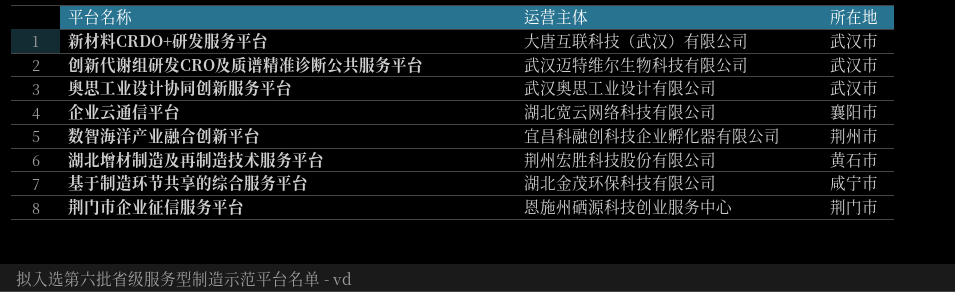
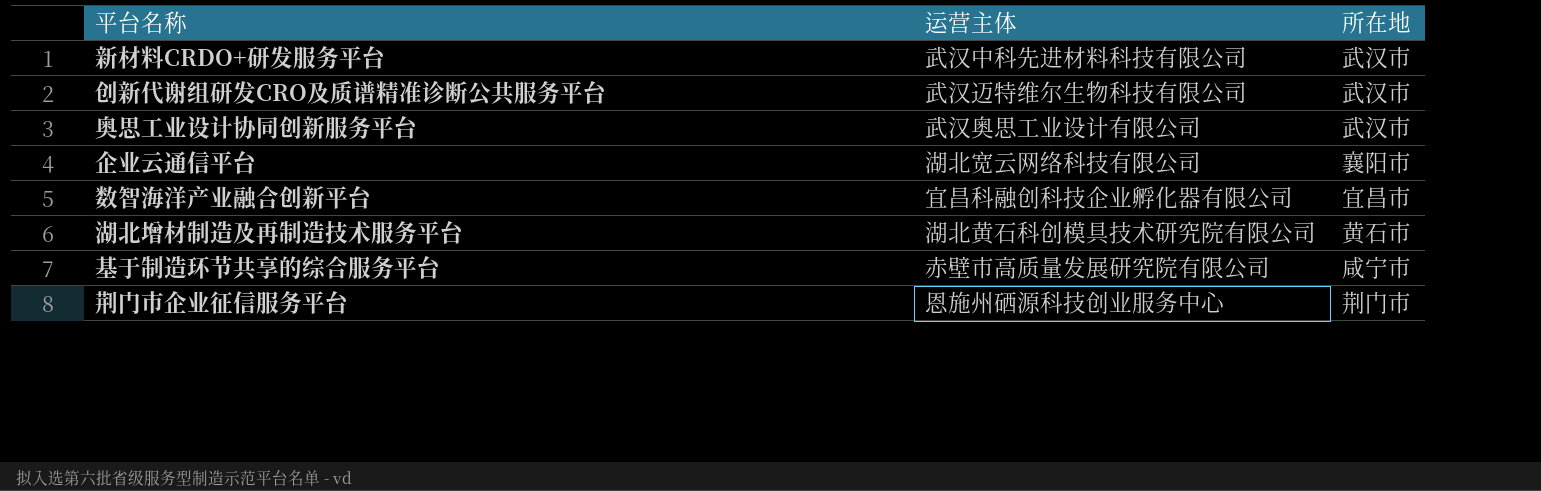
新材料CRDO+研发服务平台 | 运营主体: 大唐互联科技（武汉）有限公司 -> 武汉中科先进材料科技有限公司
数智海洋产业融合创新平台 | 所在地: 荆州市 -> 宜昌市
湖北增材制造及再制造技术服务平台 | 运营主体: 荆州宏胜科技股份有限公司 -> 湖北黄石科创模具技术研究院有限公司
基于制造环节共享的综合服务平台 | 运营主体: 湖北金茂环保科技有限公司 -> 赤壁市高质量发展研究院有限公司

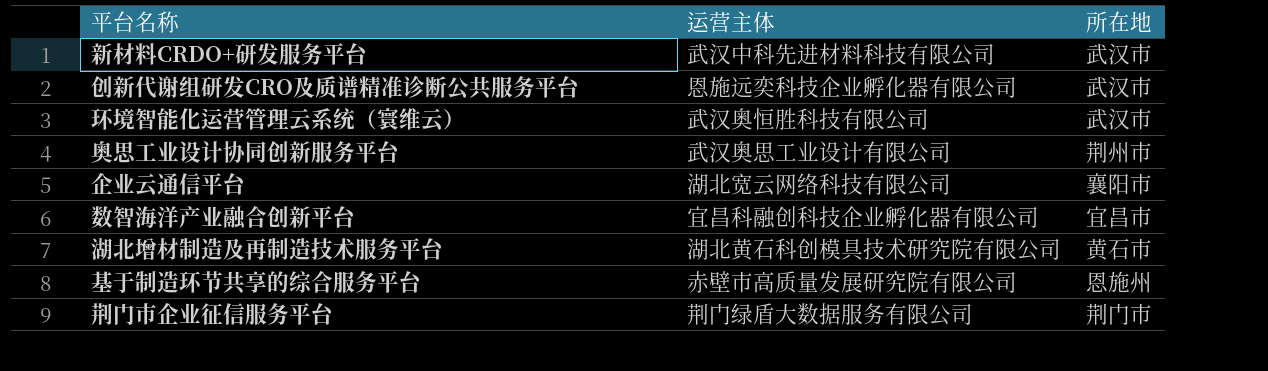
创新代谢组研发CRO及质谱精准诊断公共服务平台 | 运营主体: 武汉迈特维尔生物科技有限公司 -> 恩施远奕科技企业孵化器有限公司
row 环境智能化运营管理云系统（寰维云）: none -> 武汉奥恒胜科技有限公司 | 武汉市
奥思工业设计协同创新服务平台 | 所在地: 武汉市 -> 荆州市
基于制造环节共享的综合服务平台 | 所在地: 咸宁市 -> 恩施州
荆门市企业征信服务平台 | 运营主体: 恩施州硒源科技创业服务中心 -> 荆门绿盾大数据服务有限公司

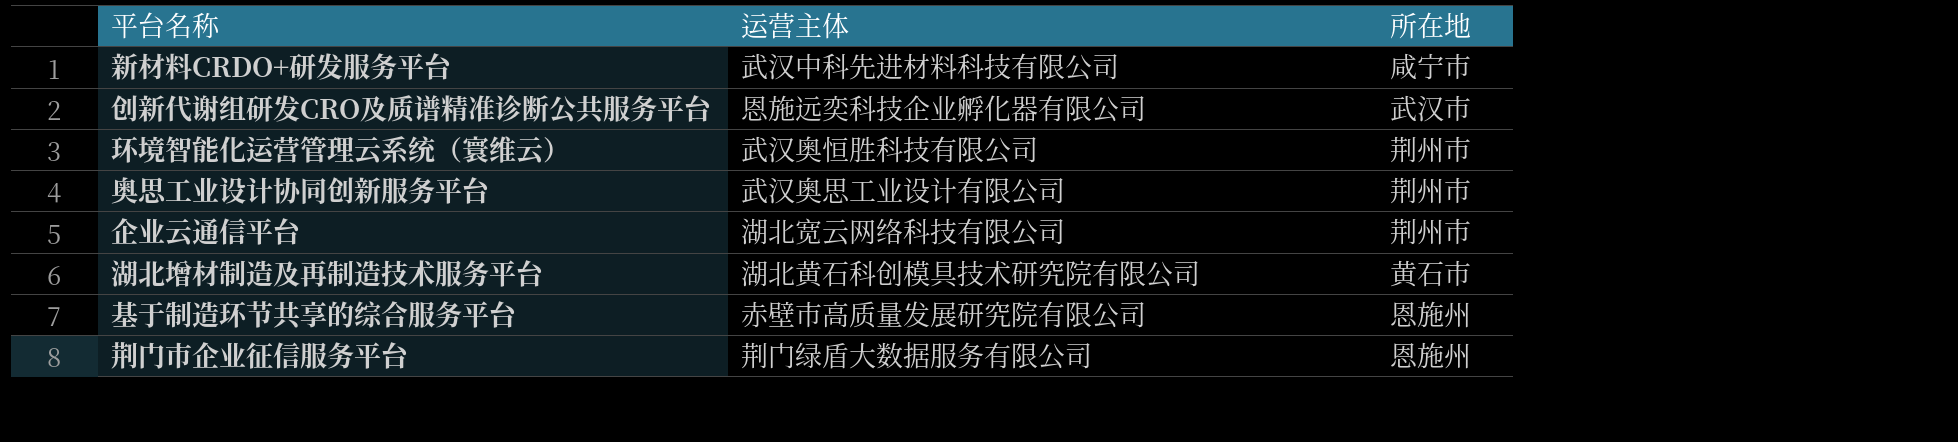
row 数智海洋产业融合创新平台: 宜昌科融创科技企业孵化器有限公司 | 宜昌市 -> none
新材料CRDO+研发服务平台 | 所在地: 武汉市 -> 咸宁市
环境智能化运营管理云系统（寰维云） | 所在地: 武汉市 -> 荆州市
企业云通信平台 | 所在地: 襄阳市 -> 荆州市
荆门市企业征信服务平台 | 所在地: 荆门市 -> 恩施州

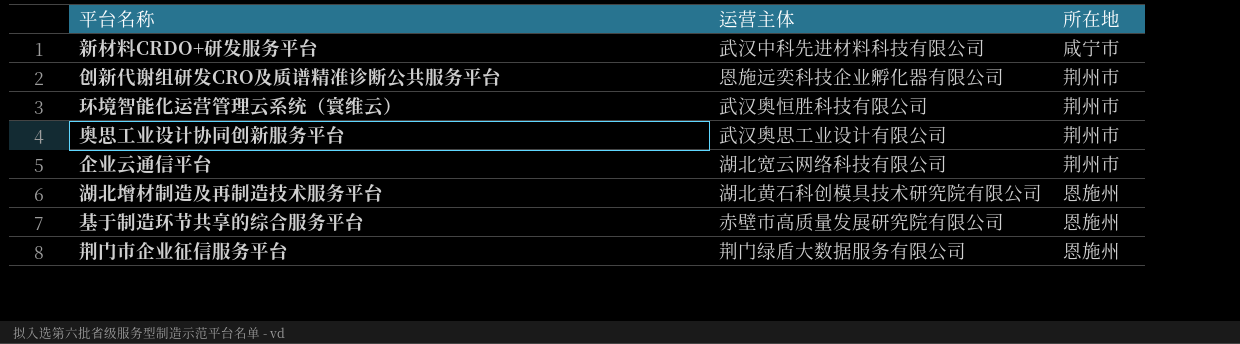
创新代谢组研发CRO及质谱精准诊断公共服务平台 | 所在地: 武汉市 -> 荆州市
湖北增材制造及再制造技术服务平台 | 所在地: 黄石市 -> 恩施州

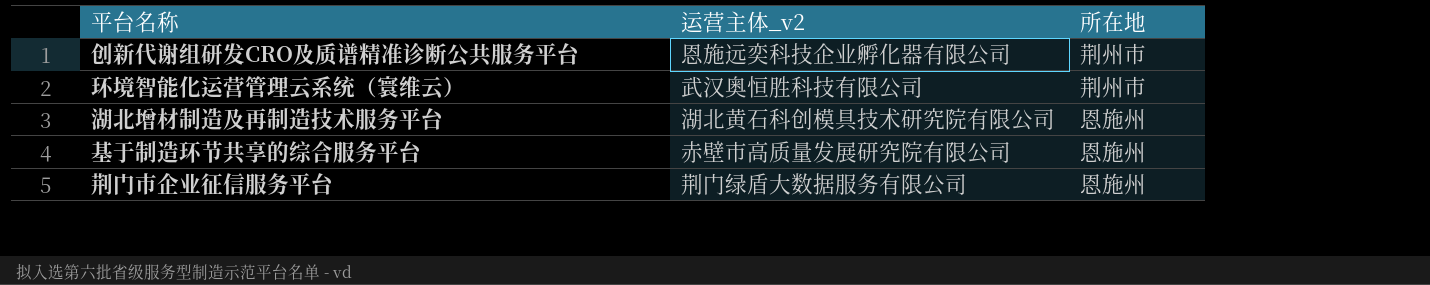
column name: 运营主体 -> 运营主体_v2
row 新材料CRDO+研发服务平台: 武汉中科先进材料科技有限公司 | 咸宁市 -> none
row 奥思工业设计协同创新服务平台: 武汉奥思工业设计有限公司 | 荆州市 -> none
row 企业云通信平台: 湖北宽云网络科技有限公司 | 荆州市 -> none

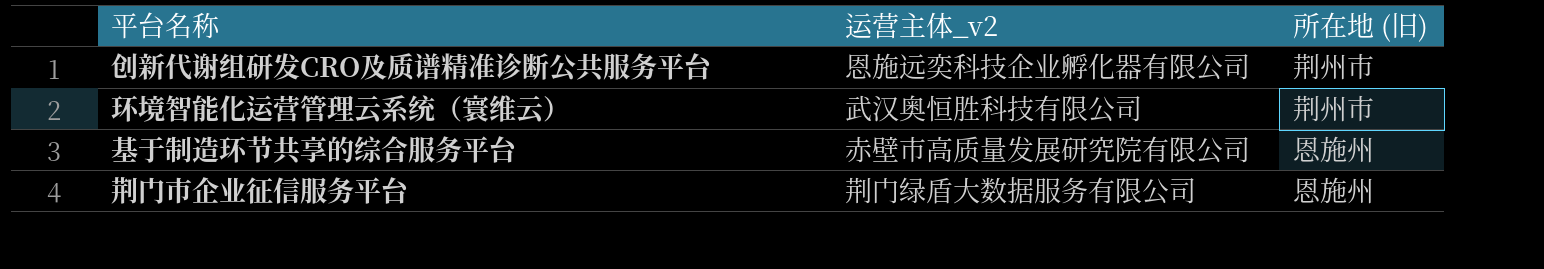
column name: 所在地 -> 所在地 (旧)
row 湖北增材制造及再制造技术服务平台: 湖北黄石科创模具技术研究院有限公司 | 恩施州 -> none

